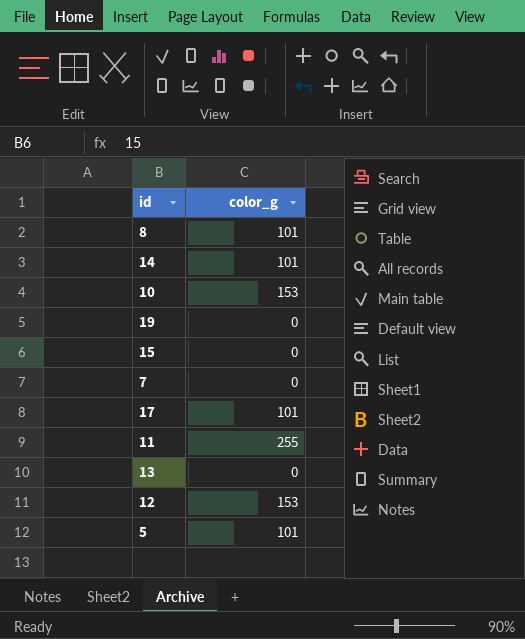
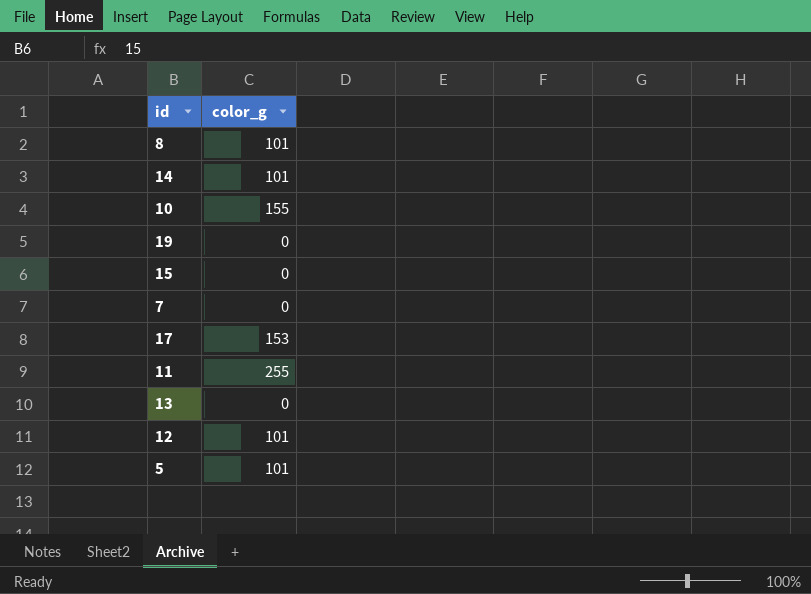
10 | color_g: 153 -> 155
17 | color_g: 101 -> 153
12 | color_g: 153 -> 101

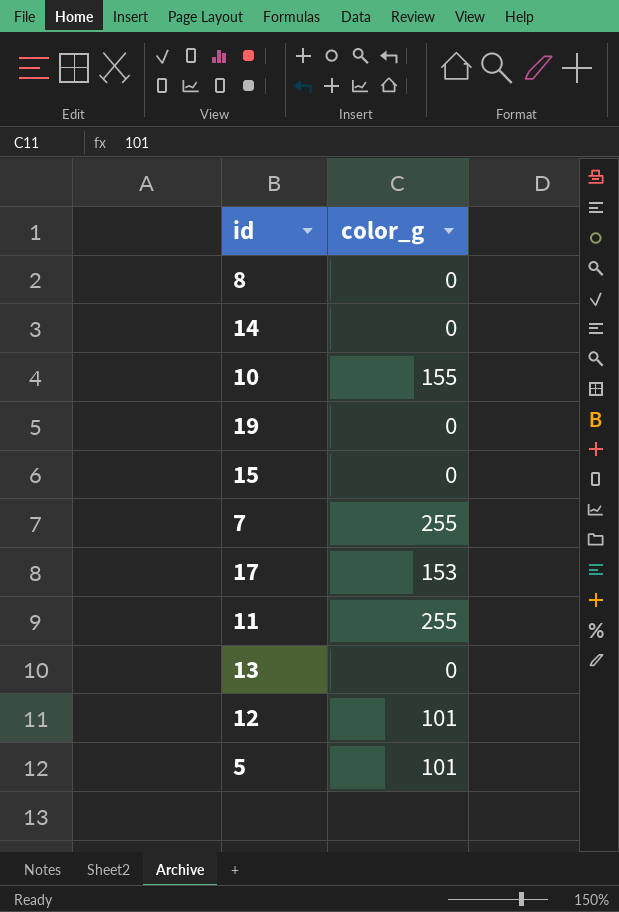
8 | color_g: 101 -> 0
14 | color_g: 101 -> 0
7 | color_g: 0 -> 255

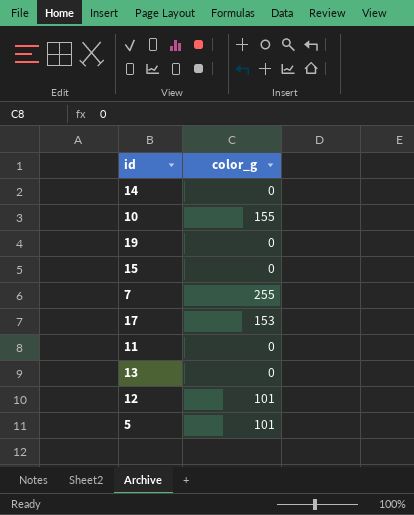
row 8: 0 -> none
11 | color_g: 255 -> 0

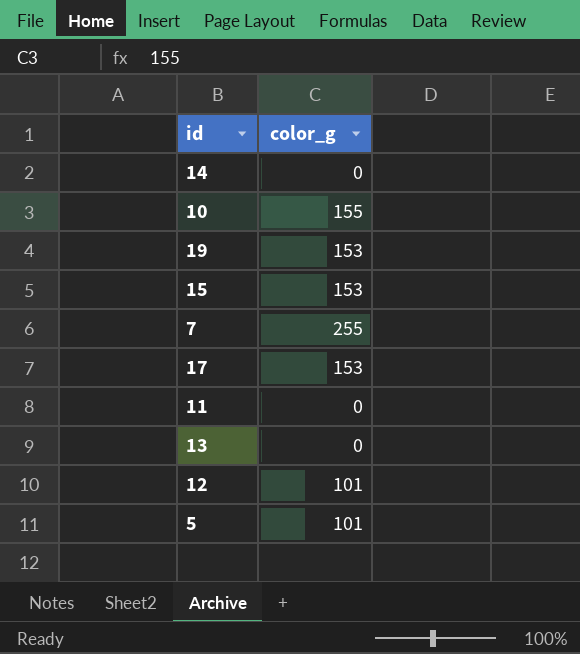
19 | color_g: 0 -> 153
15 | color_g: 0 -> 153

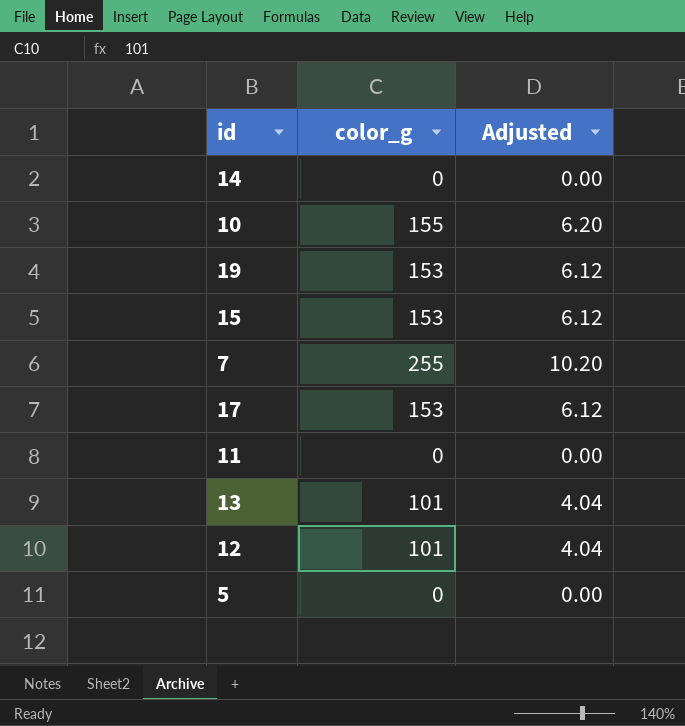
column Adjusted | formula: none -> [color_g] * 0.04
13 | color_g: 0 -> 101
5 | color_g: 101 -> 0

